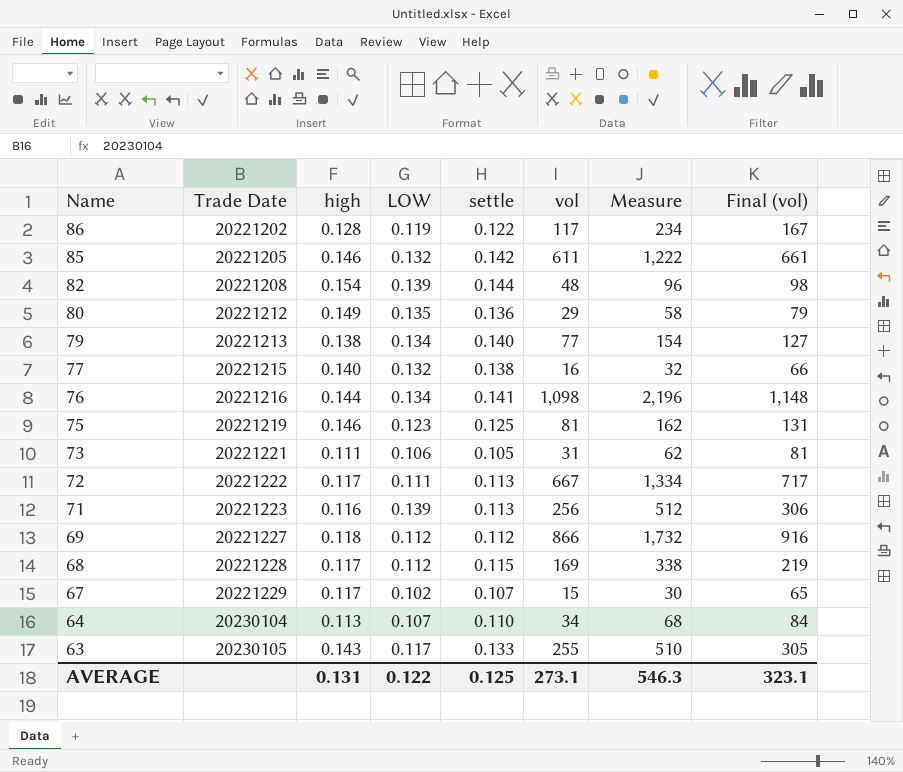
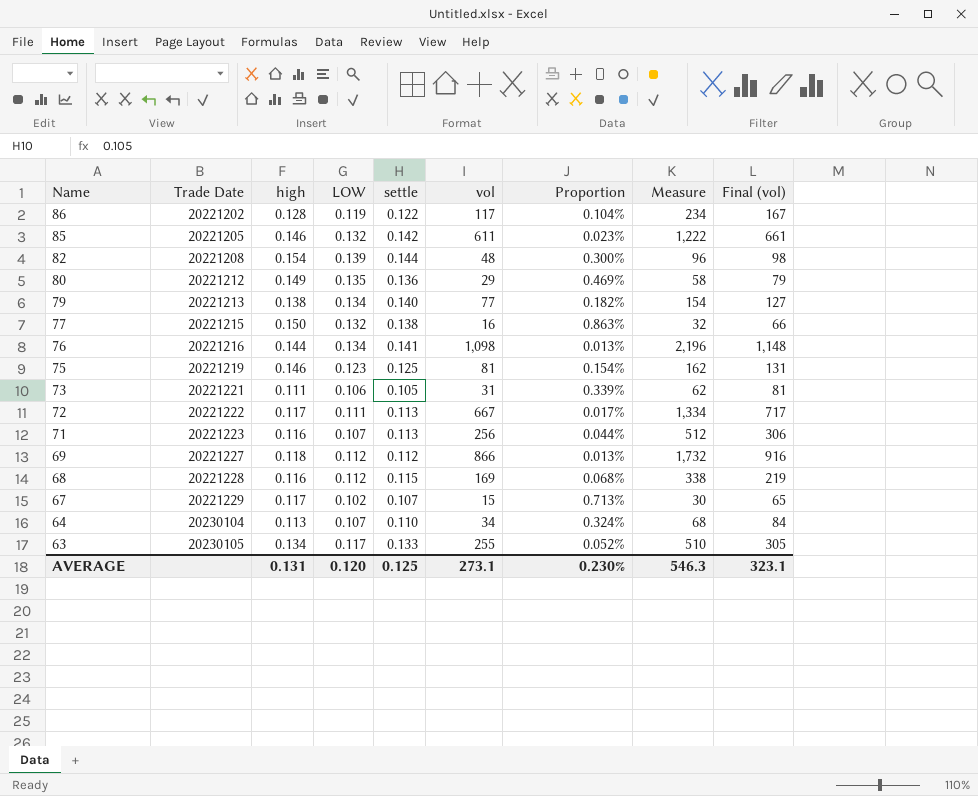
column Proportion | formula: none -> [settle] / [vol]
77 | high: 0.140 -> 0.150
71 | LOW: 0.139 -> 0.107
68 | high: 0.117 -> 0.116
63 | high: 0.143 -> 0.134
AVERAGE | LOW: 0.122 -> 0.120

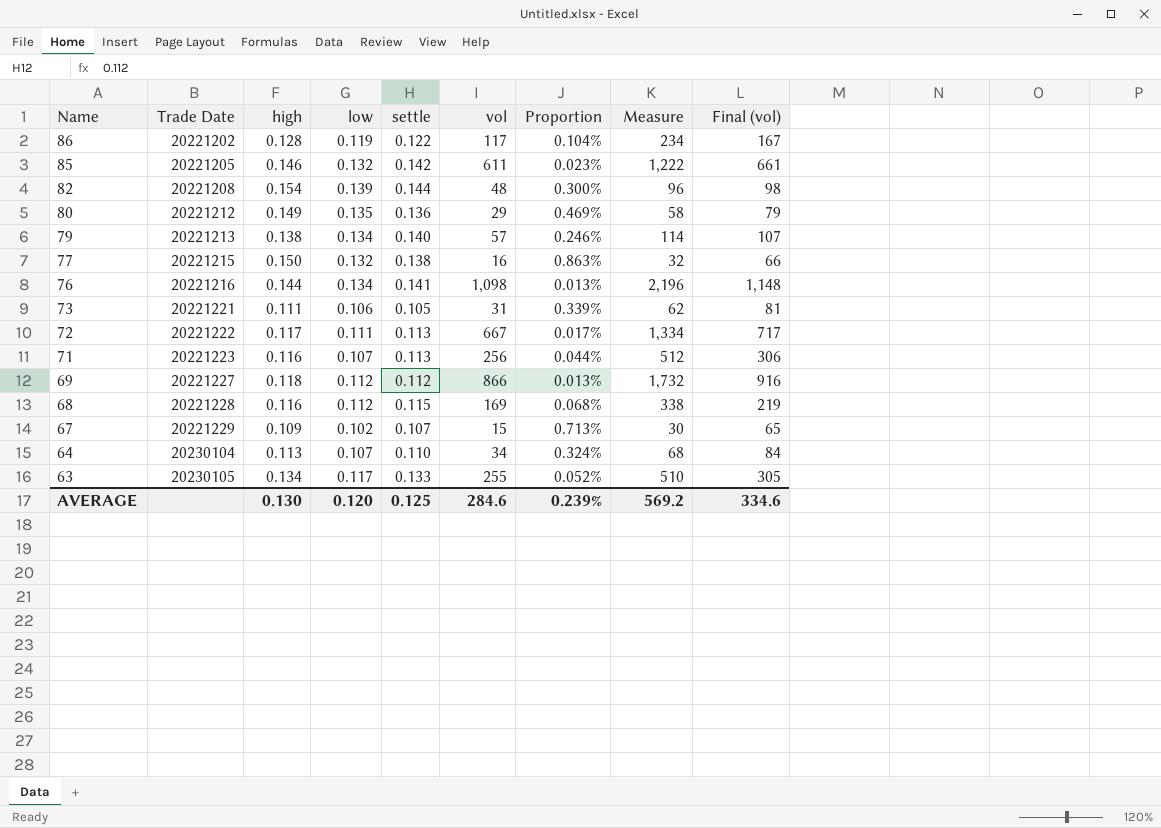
column name: LOW -> low
row 75: 20221219 | 0.146 | 0.123 | 0.125 | 81 | 0.154% | 162 | 131 -> none
79 | vol: 77 -> 57
79 | Proportion: 0.182% -> 0.246%
79 | Measure: 154 -> 114
79 | Final (vol): 127 -> 107
67 | high: 0.117 -> 0.109
AVERAGE | high: 0.131 -> 0.130
AVERAGE | vol: 273.1 -> 284.6
AVERAGE | Proportion: 0.230% -> 0.239%
AVERAGE | Measure: 546.3 -> 569.2
AVERAGE | Final (vol): 323.1 -> 334.6

